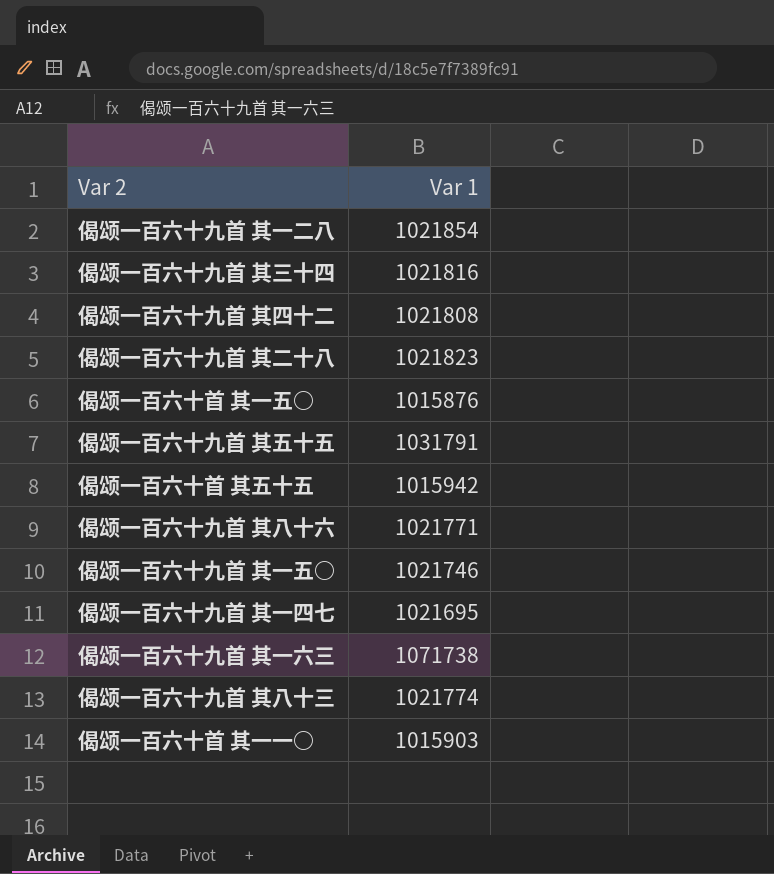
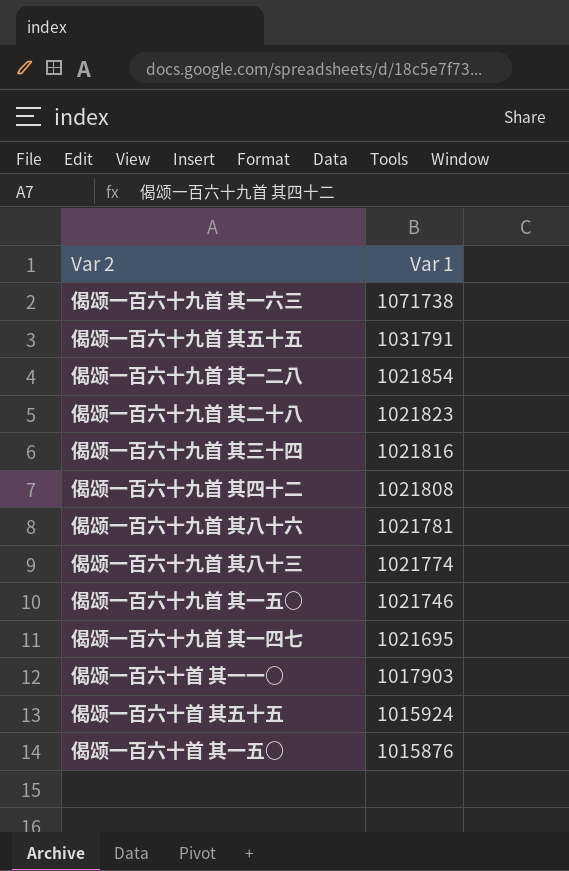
row order: none -> Var 1 descending
偈颂一百六十九首 其八十六 | Var 1: 1021771 -> 1021781
偈颂一百六十首 其一一○ | Var 1: 1015903 -> 1017903
偈颂一百六十首 其五十五 | Var 1: 1015942 -> 1015924

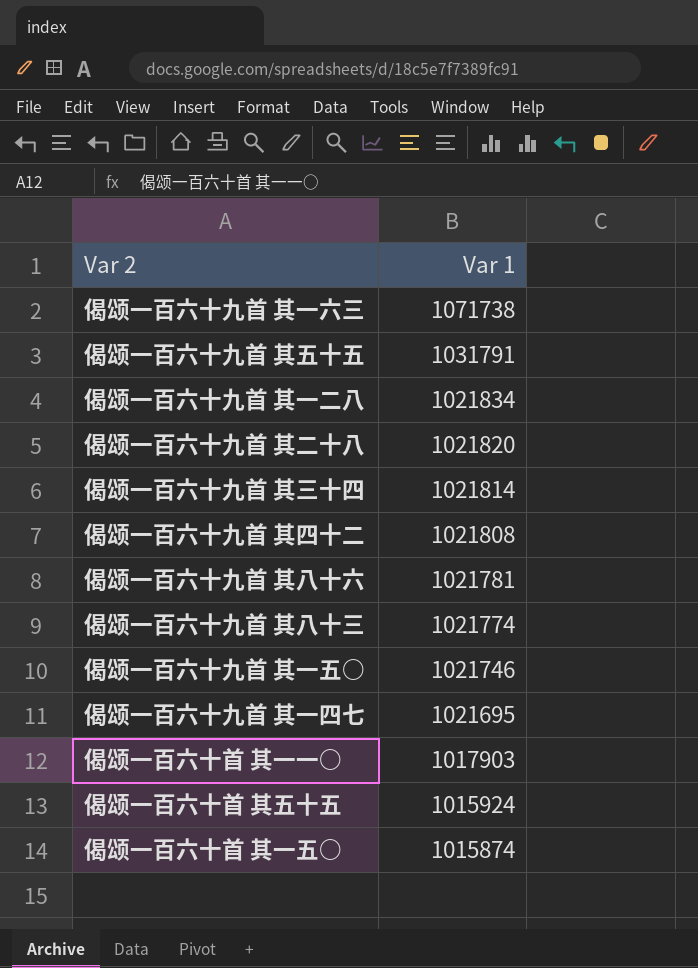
偈颂一百六十九首 其一二八 | Var 1: 1021854 -> 1021834
偈颂一百六十九首 其二十八 | Var 1: 1021823 -> 1021820
偈颂一百六十九首 其三十四 | Var 1: 1021816 -> 1021814
偈颂一百六十首 其一五○ | Var 1: 1015876 -> 1015874

